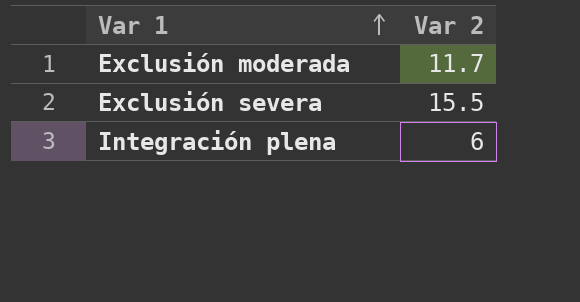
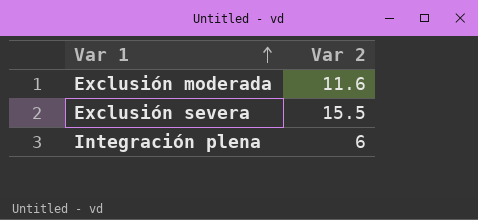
Exclusión moderada | Var 2: 11.7 -> 11.6

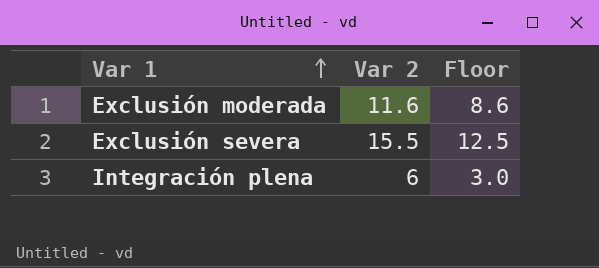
column Floor | formula: none -> [Var 2] - 3

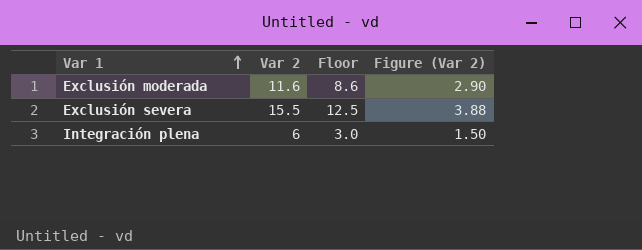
column Figure (Var 2) | formula: none -> [Var 2] * 0.25

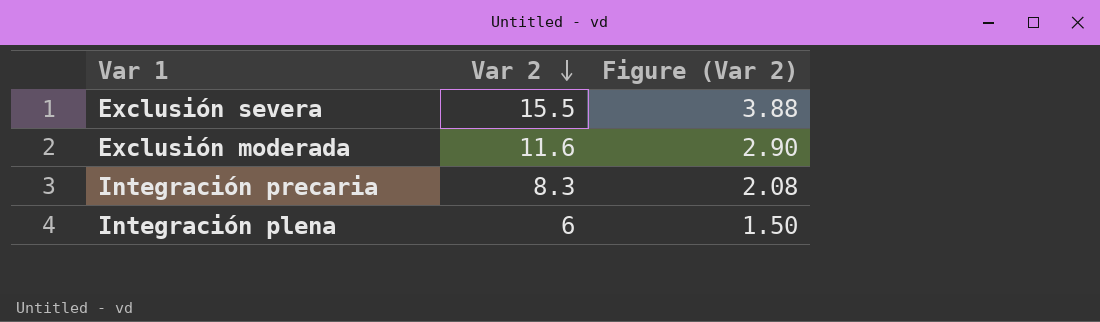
row order: Var 1 ascending -> Var 2 descending
column Floor | formula: [Var 2] - 3 -> none
row Integración precaria: none -> 8.3 | 2.08

